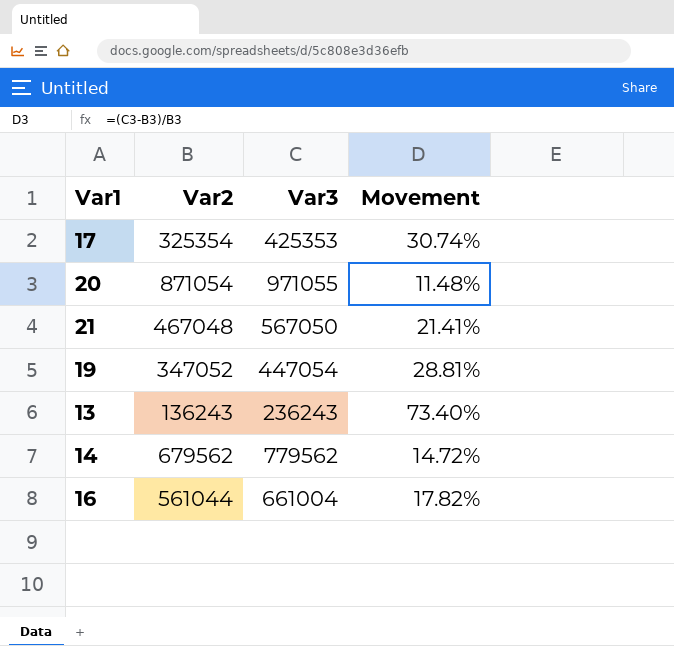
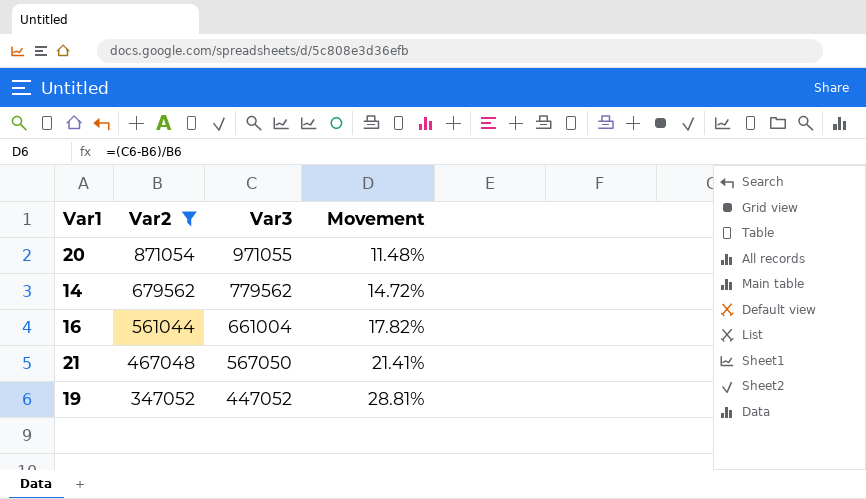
filter: none -> Var2 >= 347052
row order: none -> Var2 descending
19 | Var3: 447054 -> 447052

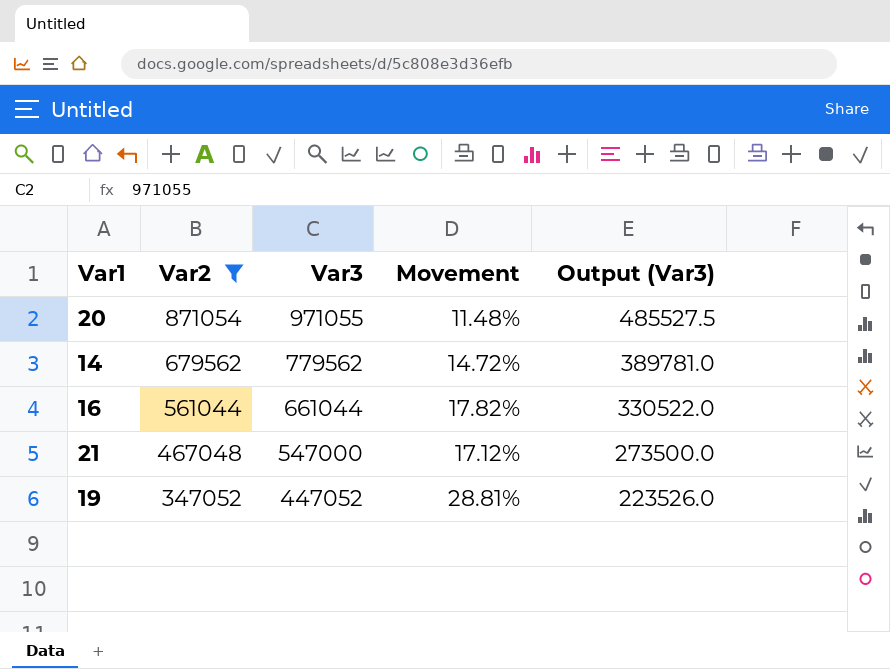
column Output (Var3) | formula: none -> [Var3] * 0.5
16 | Var3: 661004 -> 661044
21 | Var3: 567050 -> 547000
21 | Movement: 21.41% -> 17.12%

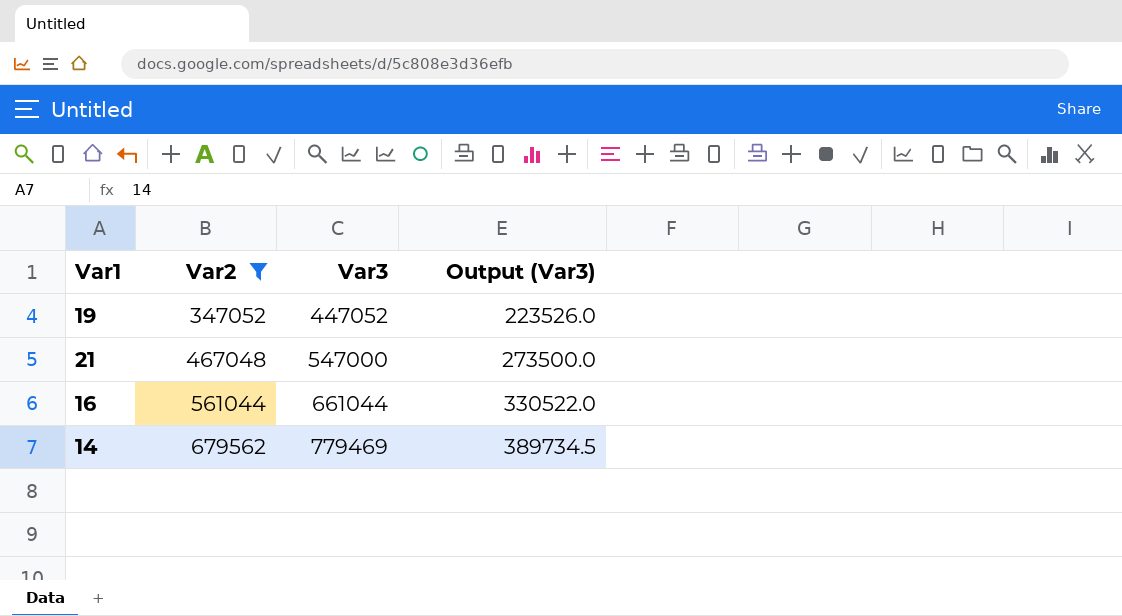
row order: Var2 descending -> Var2 ascending
column Movement | formula: ([Var3] - [Var2]) / [Var2] -> none
row 20: 871054 | 971055 | 11.48% | 485527.5 -> none
14 | Var3: 779562 -> 779469
14 | Output (Var3): 389781.0 -> 389734.5

